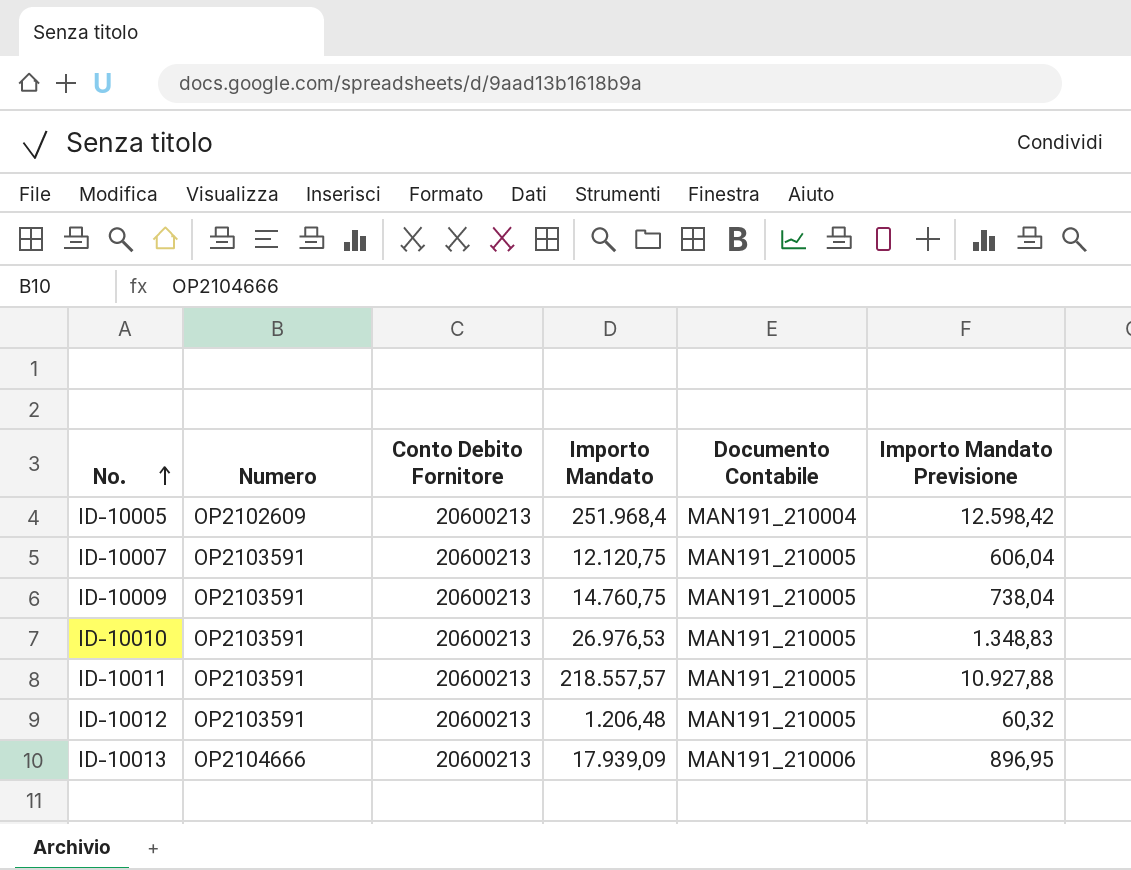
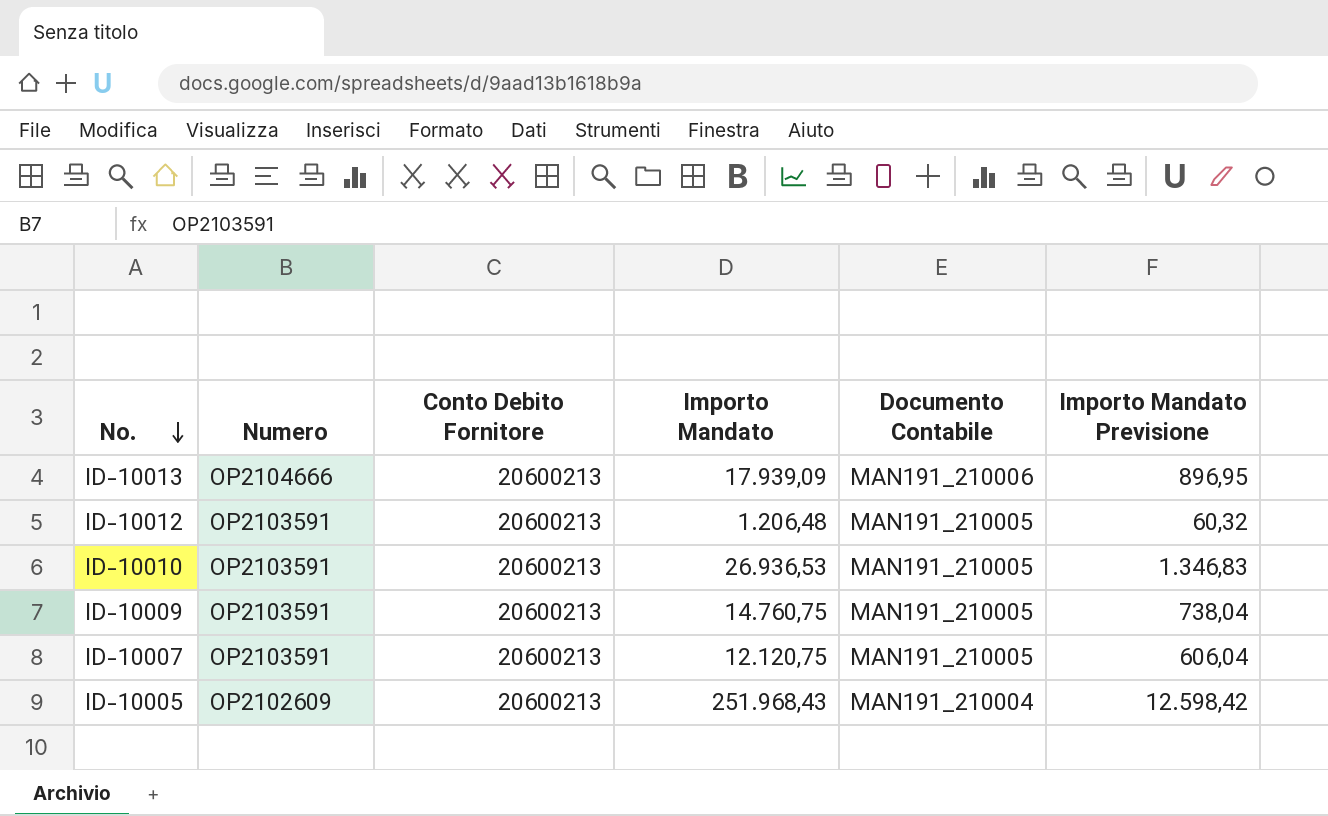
row order: No. ascending -> No. descending
row ID-10011: OP2103591 | 20600213 | 218.557,57 | MAN191_210005 | 10.927,88 -> none
ID-10010 | Importo Mandato: 26.976,53 -> 26.936,53
ID-10010 | Importo Mandato Previsione: 1.348,83 -> 1.346,83
ID-10005 | Importo Mandato: 251.968,4 -> 251.968,43

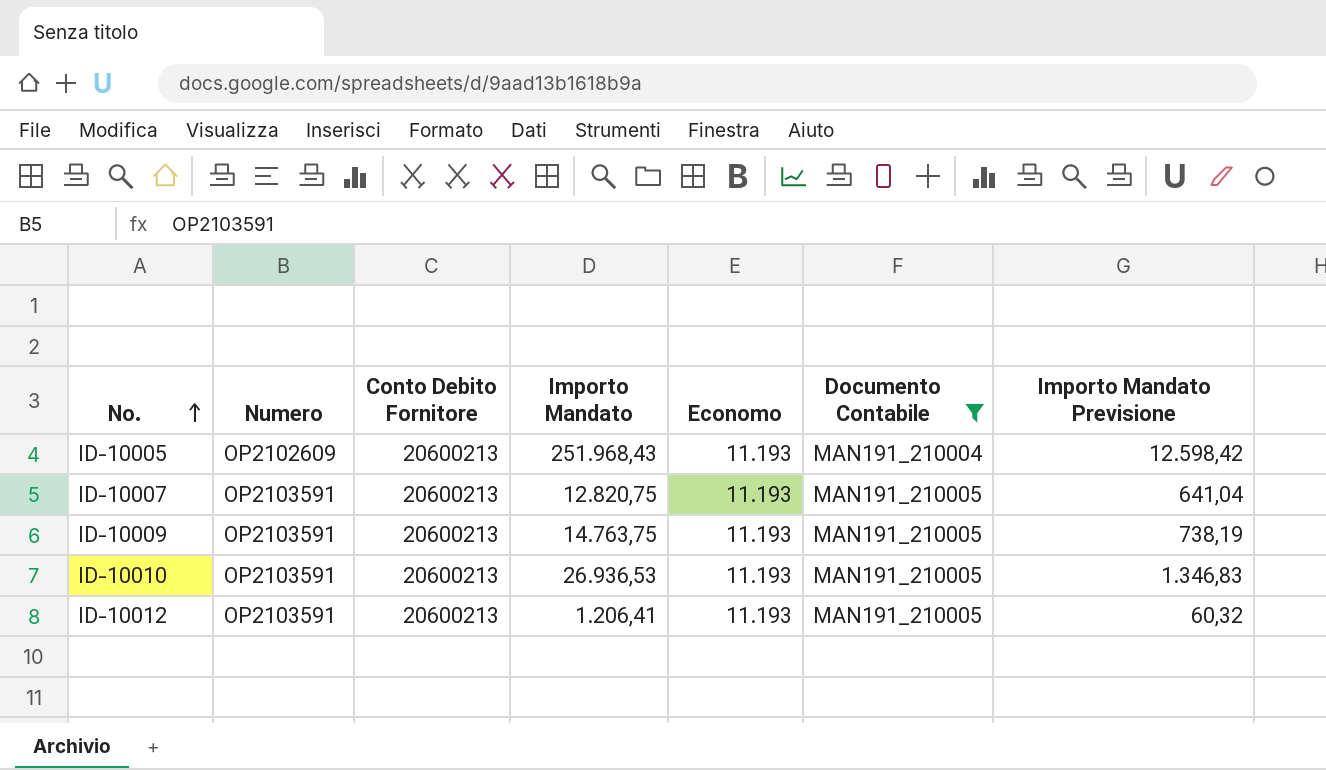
filter: none -> Documento Contabile != MAN191_210006
row order: No. descending -> No. ascending
column Economo | position: none -> 5
ID-10007 | Importo Mandato: 12.120,75 -> 12.820,75
ID-10007 | Importo Mandato Previsione: 606,04 -> 641,04
ID-10009 | Importo Mandato: 14.760,75 -> 14.763,75
ID-10009 | Importo Mandato Previsione: 738,04 -> 738,19
ID-10012 | Importo Mandato: 1.206,48 -> 1.206,41

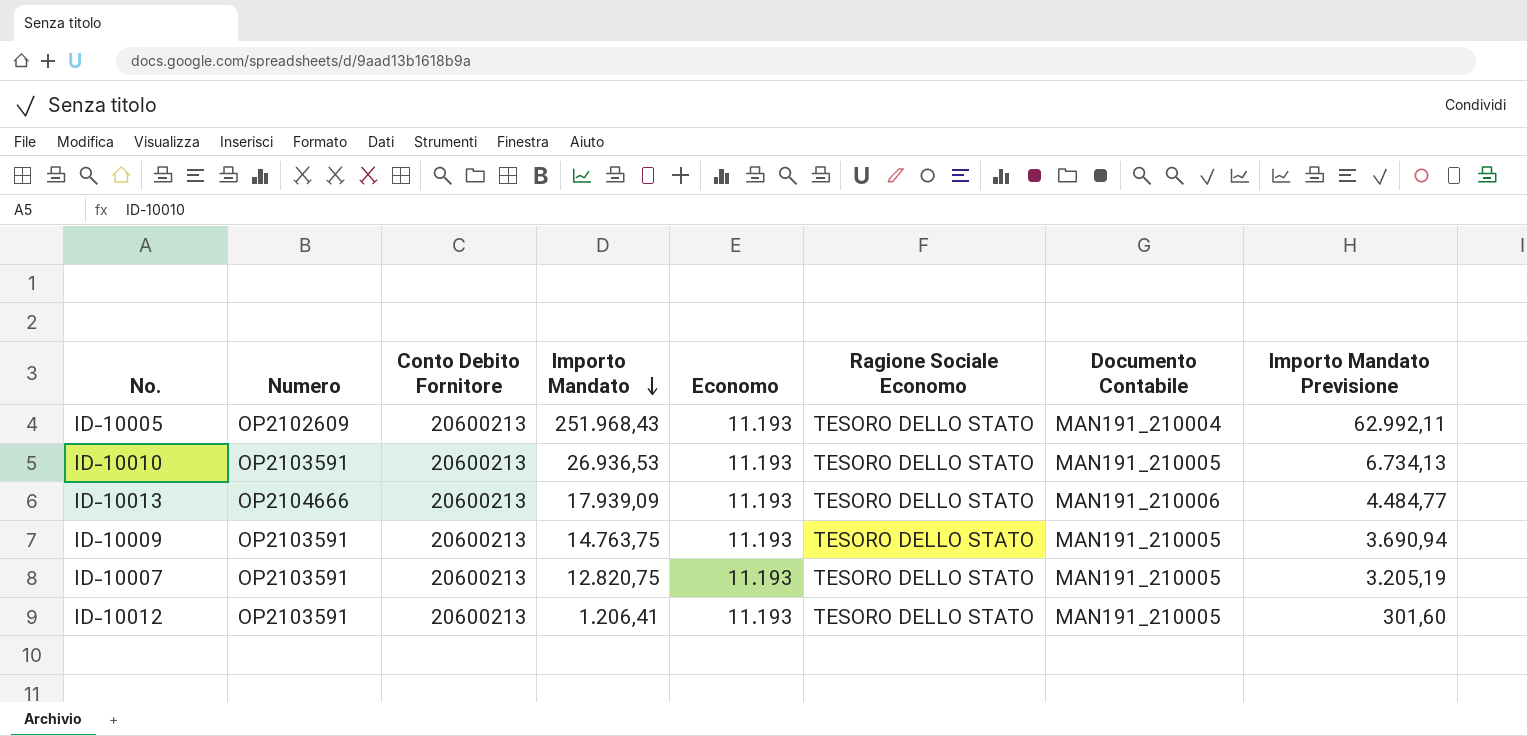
filter: Documento Contabile != MAN191_210006 -> none
row order: No. ascending -> Importo Mandato descending
column Ragione Sociale Economo | position: none -> 6
column Importo Mandato Previsione | formula: [Importo Mandato] * 0,05 -> [Importo Mandato] * 0,25

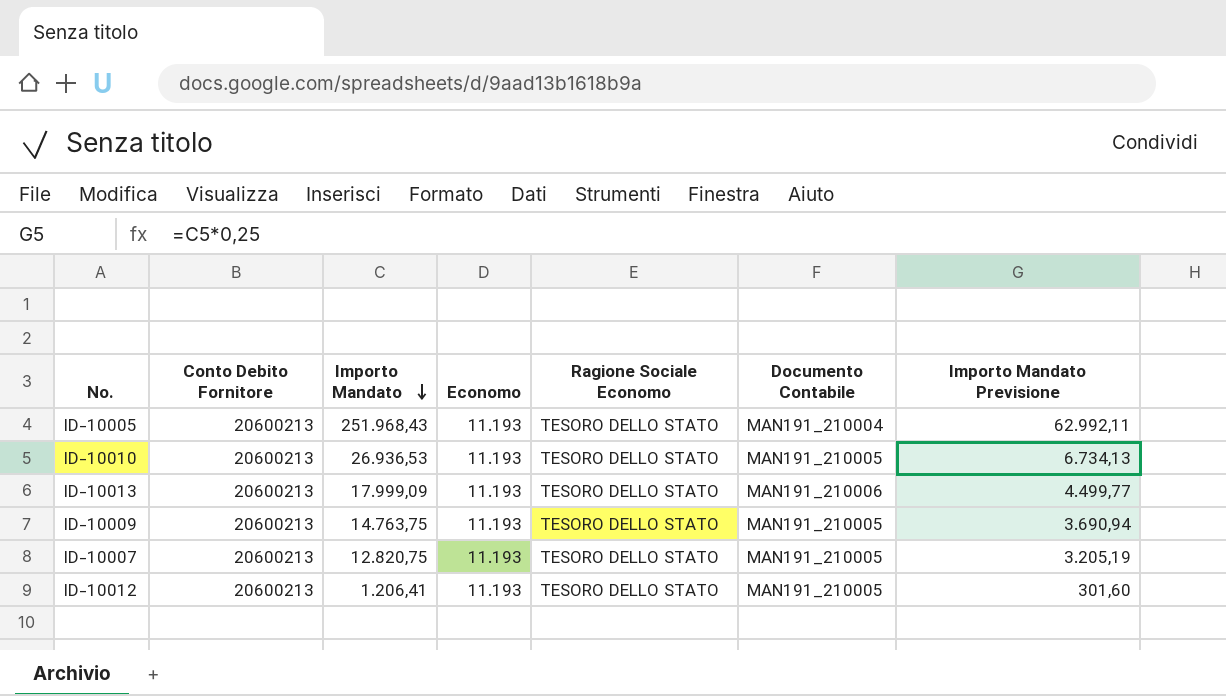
column Numero | position: 2 -> none
ID-10013 | Importo Mandato: 17.939,09 -> 17.999,09
ID-10013 | Importo Mandato Previsione: 4.484,77 -> 4.499,77

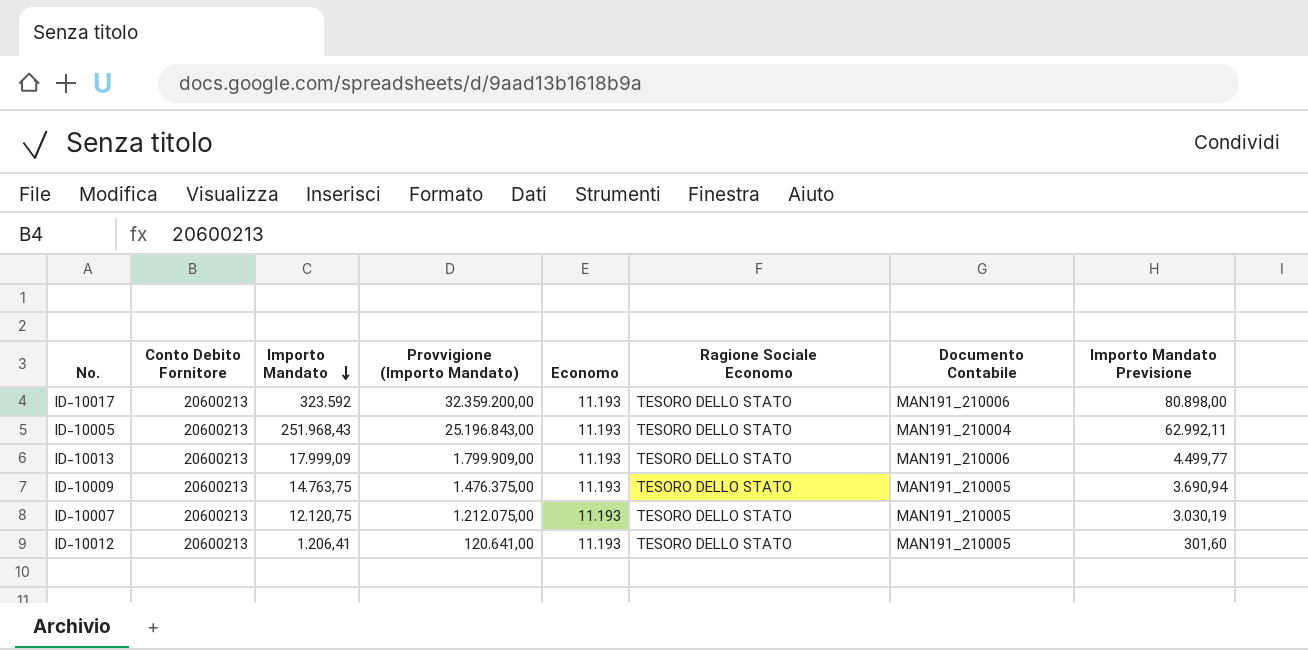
column Provvigione (Importo Mandato) | formula: none -> [Importo Mandato] * 100
row ID-10010: 20600213 | 26.936,53 | 11.193 | TESORO DELLO STATO | MAN191_210005 | 6.734,13 -> none
row ID-10017: none -> 20600213 | 323.592 | 32.359.200,00 | 11.193 | TESORO DELLO STATO | MAN191_210006 | 80.898,00
ID-10007 | Importo Mandato: 12.820,75 -> 12.120,75
ID-10007 | Importo Mandato Previsione: 3.205,19 -> 3.030,19

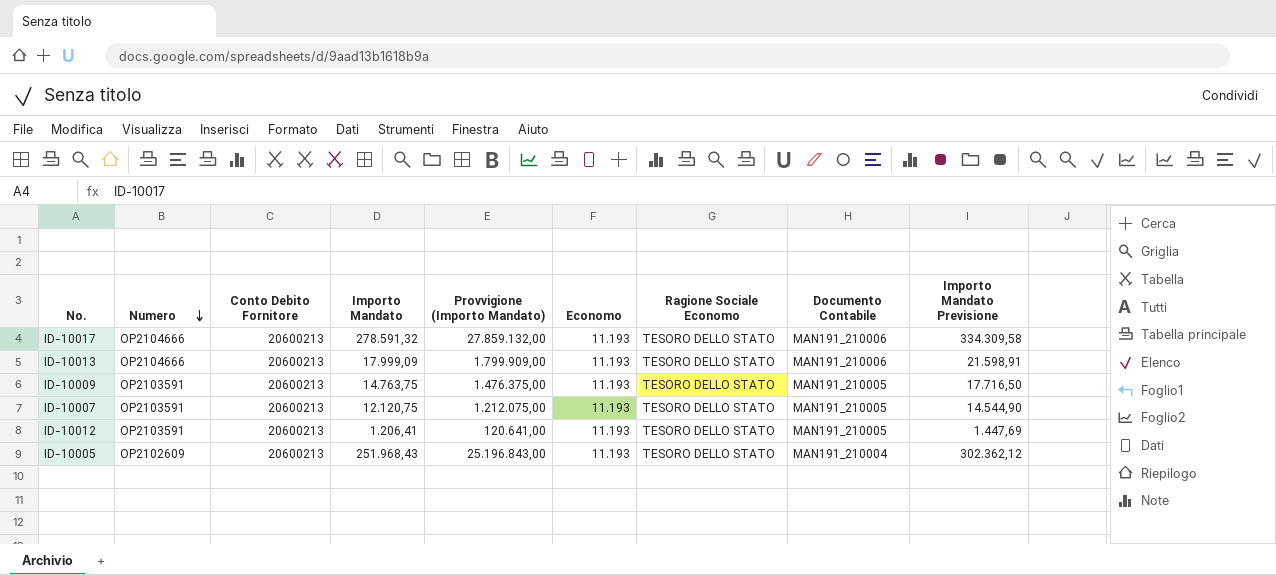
row order: Importo Mandato descending -> Numero descending
column Numero | position: none -> 2
column Importo Mandato Previsione | formula: [Importo Mandato] * 0,25 -> [Importo Mandato] * 1,2
ID-10017 | Importo Mandato: 323.592 -> 278.591,32
ID-10017 | Provvigione (Importo Mandato): 32.359.200,00 -> 27.859.132,00

